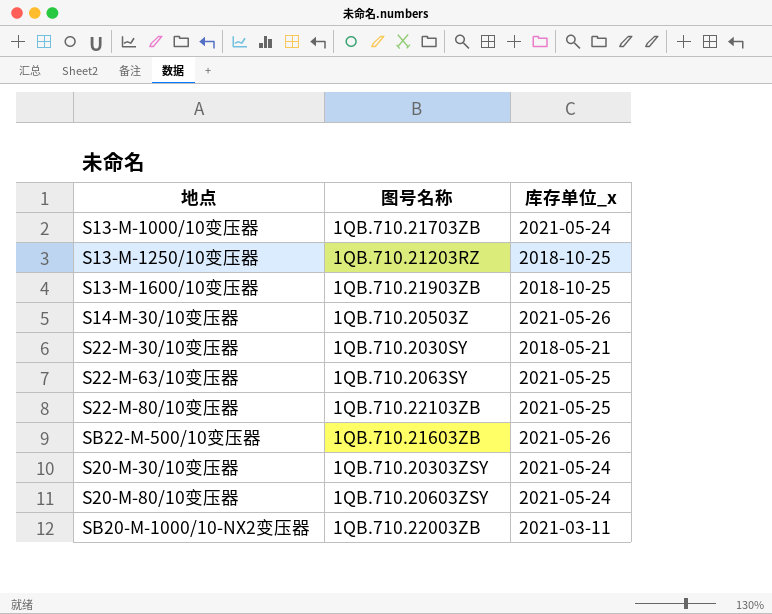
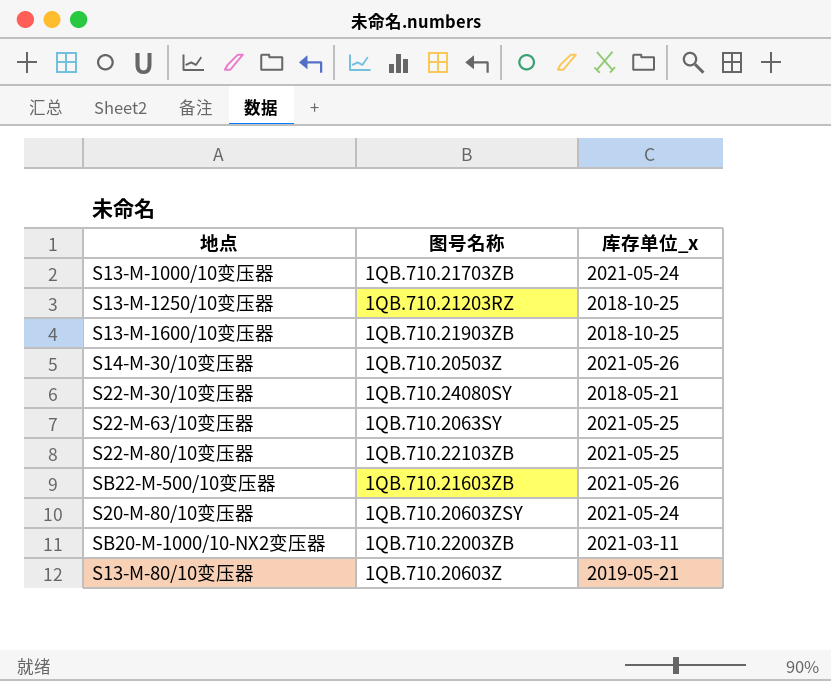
row S20-M-30/10变压器: 1QB.710.20303ZSY | 2021-05-24 -> none
S22-M-30/10变压器 | 图号名称: 1QB.710.2030SY -> 1QB.710.24080SY
row S13-M-80/10变压器: none -> 1QB.710.20603Z | 2019-05-21

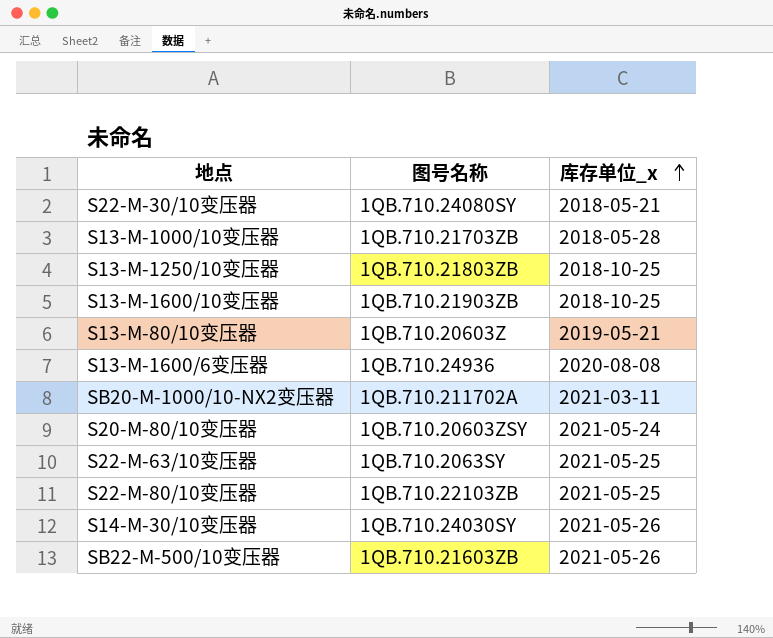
row order: none -> 库存单位_x ascending
S13-M-1000/10变压器 | 库存单位_x: 2021-05-24 -> 2018-05-28
S13-M-1250/10变压器 | 图号名称: 1QB.710.21203RZ -> 1QB.710.21803ZB
row S13-M-1600/6变压器: none -> 1QB.710.24936 | 2020-08-08
SB20-M-1000/10-NX2变压器 | 图号名称: 1QB.710.22003ZB -> 1QB.710.211702A
S14-M-30/10变压器 | 图号名称: 1QB.710.20503Z -> 1QB.710.24030SY

